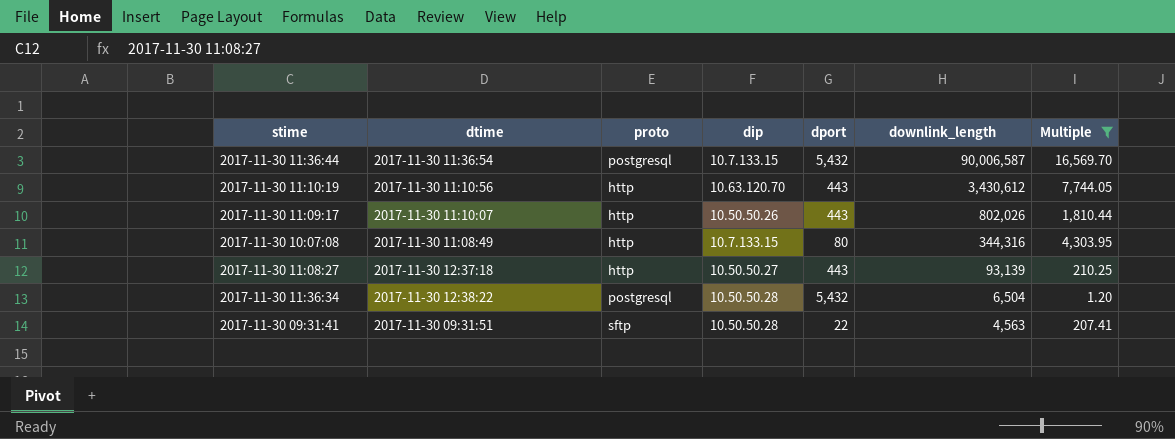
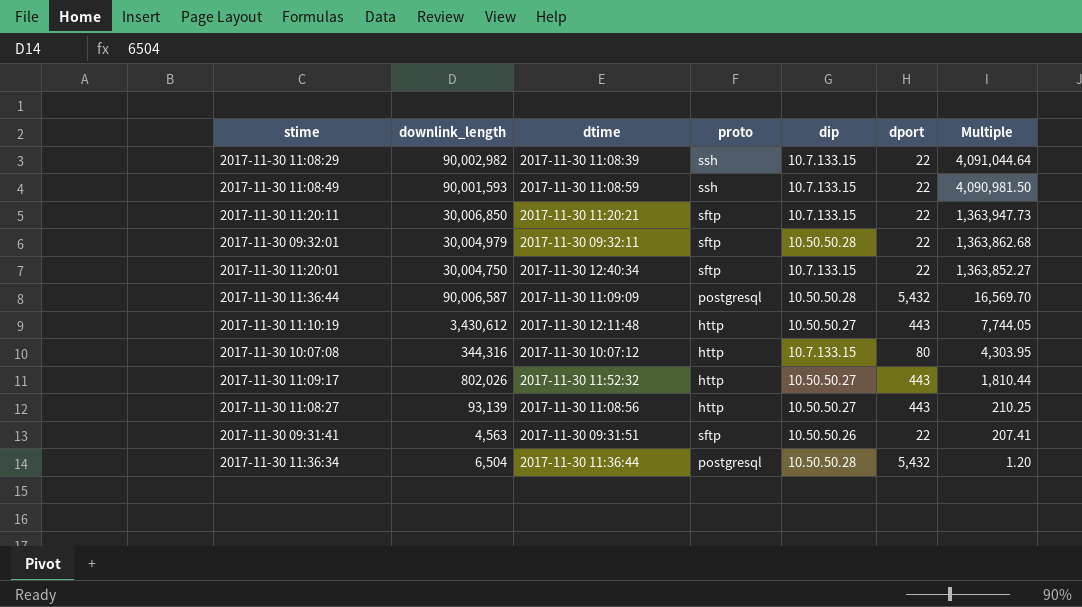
filter: Multiple <= 16,569.70 -> none
row order: downlink_length descending -> Multiple descending
column downlink_length | position: 6 -> 2
2017-11-30 11:36:44 | dtime: 2017-11-30 11:36:54 -> 2017-11-30 11:09:09
2017-11-30 11:36:44 | dip: 10.7.133.15 -> 10.50.50.28
2017-11-30 11:10:19 | dtime: 2017-11-30 11:10:56 -> 2017-11-30 12:11:48
2017-11-30 11:10:19 | dip: 10.63.120.70 -> 10.50.50.27
2017-11-30 10:07:08 | dtime: 2017-11-30 11:08:49 -> 2017-11-30 10:07:12
2017-11-30 11:09:17 | dtime: 2017-11-30 11:10:07 -> 2017-11-30 11:52:32
2017-11-30 11:09:17 | dip: 10.50.50.26 -> 10.50.50.27
2017-11-30 11:08:27 | dtime: 2017-11-30 12:37:18 -> 2017-11-30 11:08:56
2017-11-30 09:31:41 | dip: 10.50.50.28 -> 10.50.50.26
2017-11-30 11:36:34 | dtime: 2017-11-30 12:38:22 -> 2017-11-30 11:36:44

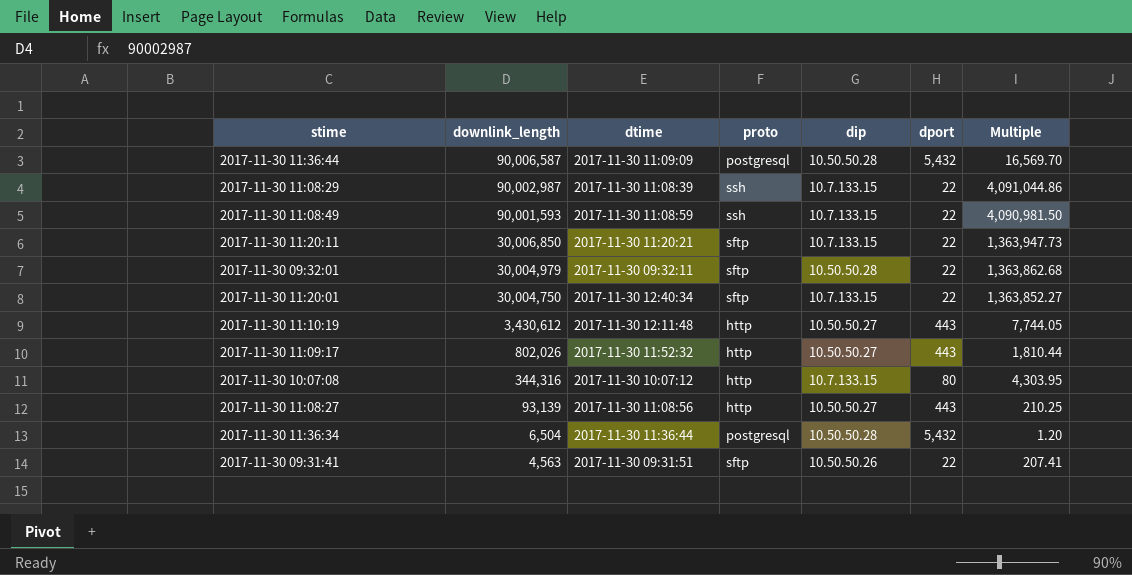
row order: Multiple descending -> downlink_length descending
2017-11-30 11:08:29 | downlink_length: 90,002,982 -> 90,002,987
2017-11-30 11:08:29 | Multiple: 4,091,044.64 -> 4,091,044.86

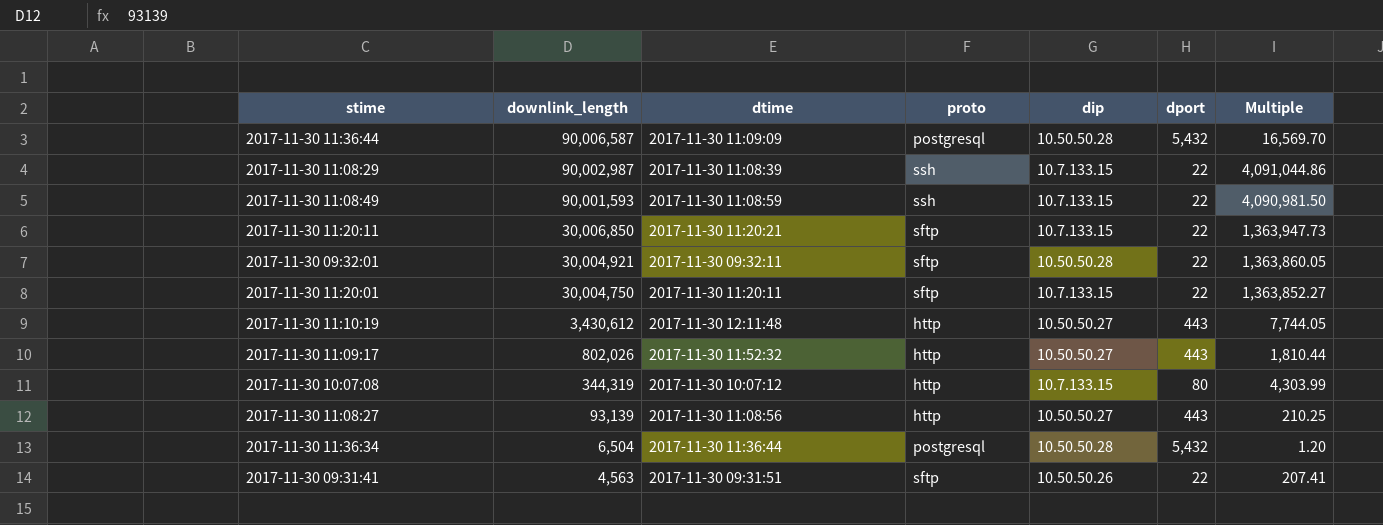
2017-11-30 09:32:01 | downlink_length: 30,004,979 -> 30,004,921
2017-11-30 09:32:01 | Multiple: 1,363,862.68 -> 1,363,860.05
2017-11-30 11:20:01 | dtime: 2017-11-30 12:40:34 -> 2017-11-30 11:20:11
2017-11-30 10:07:08 | downlink_length: 344,316 -> 344,319
2017-11-30 10:07:08 | Multiple: 4,303.95 -> 4,303.99

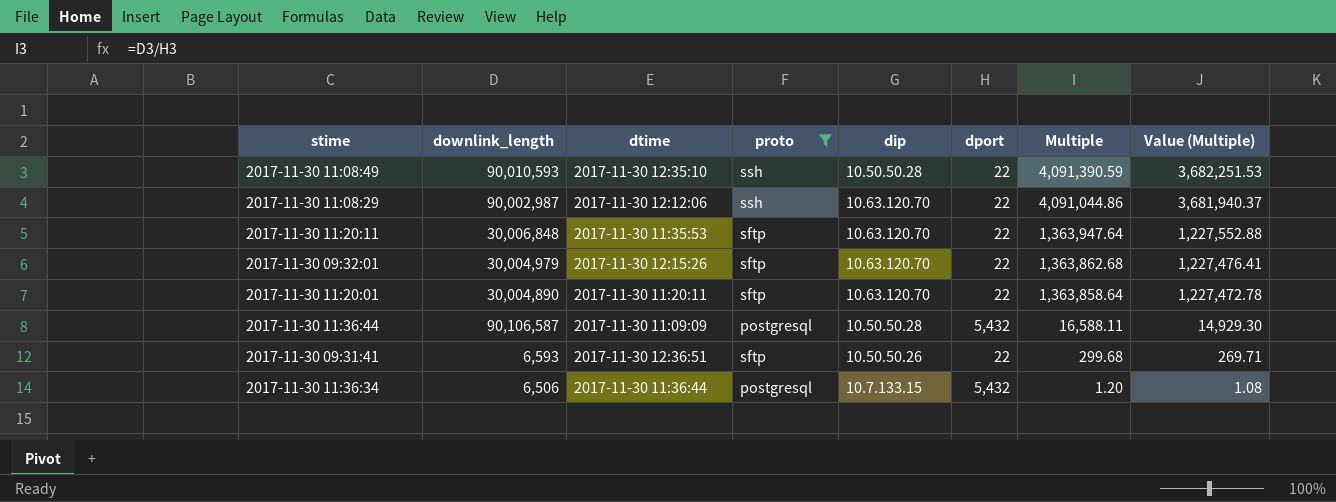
filter: none -> proto != http
row order: downlink_length descending -> Multiple descending
column Value (Multiple) | formula: none -> [Multiple] * 0.9
2017-11-30 11:08:49 | downlink_length: 90,001,593 -> 90,010,593
2017-11-30 11:08:49 | dtime: 2017-11-30 11:08:59 -> 2017-11-30 12:35:10
2017-11-30 11:08:49 | dip: 10.7.133.15 -> 10.50.50.28
2017-11-30 11:08:49 | Multiple: 4,090,981.50 -> 4,091,390.59
2017-11-30 11:08:29 | dtime: 2017-11-30 11:08:39 -> 2017-11-30 12:12:06
2017-11-30 11:08:29 | dip: 10.7.133.15 -> 10.63.120.70
2017-11-30 11:20:11 | downlink_length: 30,006,850 -> 30,006,848
2017-11-30 11:20:11 | dtime: 2017-11-30 11:20:21 -> 2017-11-30 11:35:53
2017-11-30 11:20:11 | dip: 10.7.133.15 -> 10.63.120.70
2017-11-30 11:20:11 | Multiple: 1,363,947.73 -> 1,363,947.64
2017-11-30 09:32:01 | downlink_length: 30,004,921 -> 30,004,979
2017-11-30 09:32:01 | dtime: 2017-11-30 09:32:11 -> 2017-11-30 12:15:26
2017-11-30 09:32:01 | dip: 10.50.50.28 -> 10.63.120.70
2017-11-30 09:32:01 | Multiple: 1,363,860.05 -> 1,363,862.68
2017-11-30 11:20:01 | downlink_length: 30,004,750 -> 30,004,890
2017-11-30 11:20:01 | dip: 10.7.133.15 -> 10.63.120.70
2017-11-30 11:20:01 | Multiple: 1,363,852.27 -> 1,363,858.64
2017-11-30 11:36:44 | downlink_length: 90,006,587 -> 90,106,587
2017-11-30 11:36:44 | Multiple: 16,569.70 -> 16,588.11
2017-11-30 09:31:41 | downlink_length: 4,563 -> 6,593
2017-11-30 09:31:41 | dtime: 2017-11-30 09:31:51 -> 2017-11-30 12:36:51
2017-11-30 09:31:41 | Multiple: 207.41 -> 299.68
2017-11-30 11:36:34 | downlink_length: 6,504 -> 6,506
2017-11-30 11:36:34 | dip: 10.50.50.28 -> 10.7.133.15

